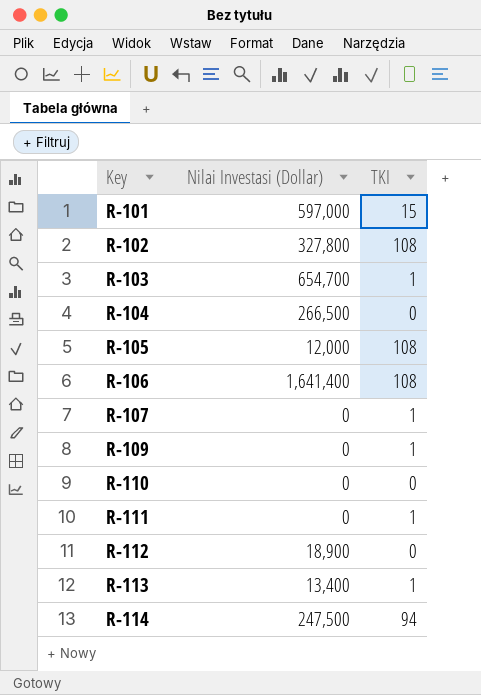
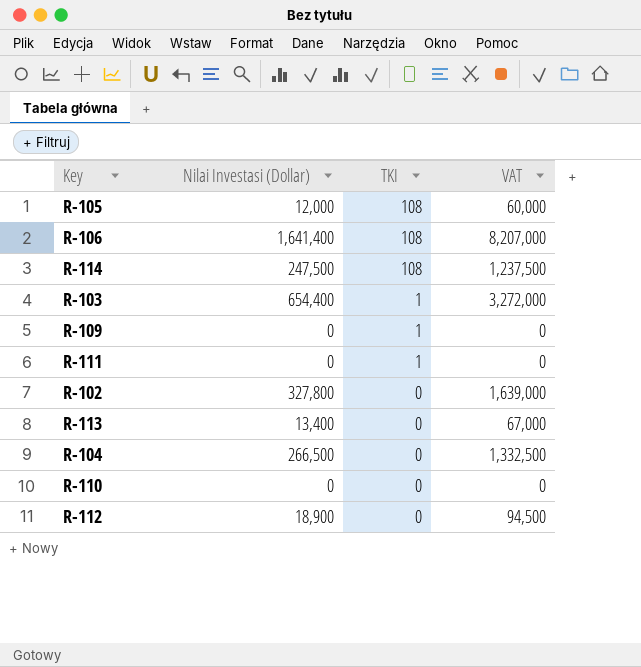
row order: Key ascending -> TKI descending
column VAT | formula: none -> [Nilai Investasi (Dollar)] * 5
row R-101: 597,000 | 15 -> none
row R-107: 0 | 1 -> none
R-114 | TKI: 94 -> 108
R-103 | Nilai Investasi (Dollar): 654,700 -> 654,400
R-102 | TKI: 108 -> 0
R-113 | TKI: 1 -> 0

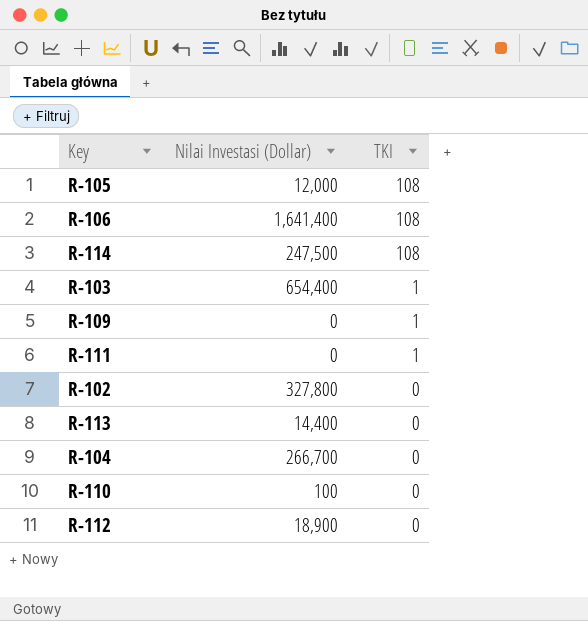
column VAT | formula: [Nilai Investasi (Dollar)] * 5 -> none
R-113 | Nilai Investasi (Dollar): 13,400 -> 14,400
R-104 | Nilai Investasi (Dollar): 266,500 -> 266,700
R-110 | Nilai Investasi (Dollar): 0 -> 100

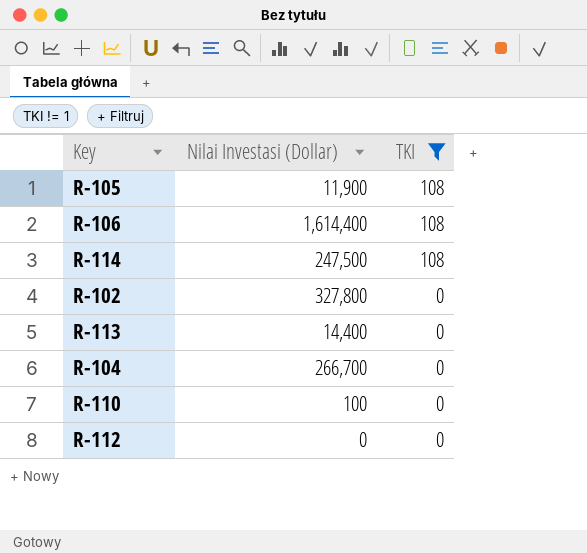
filter: none -> TKI != 1
R-105 | Nilai Investasi (Dollar): 12,000 -> 11,900
R-106 | Nilai Investasi (Dollar): 1,641,400 -> 1,614,400
R-112 | Nilai Investasi (Dollar): 18,900 -> 0

